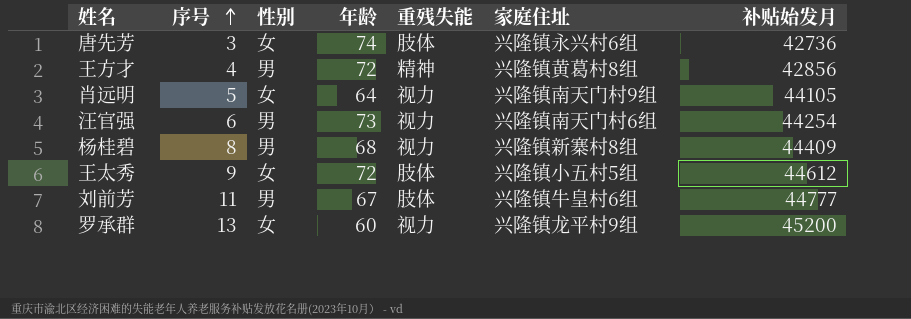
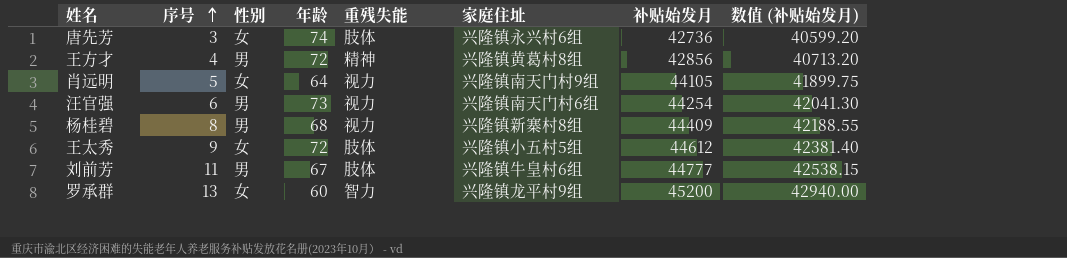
column 数值 (补贴始发月) | formula: none -> [补贴始发月] * 0.95
罗承群 | 重残失能: 视力 -> 智力

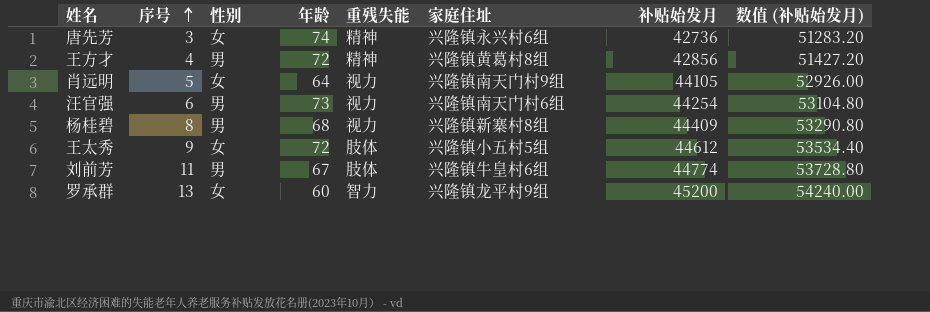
column 数值 (补贴始发月) | formula: [补贴始发月] * 0.95 -> [补贴始发月] * 1.2
唐先芳 | 重残失能: 肢体 -> 精神
刘前芳 | 补贴始发月: 44777 -> 44774

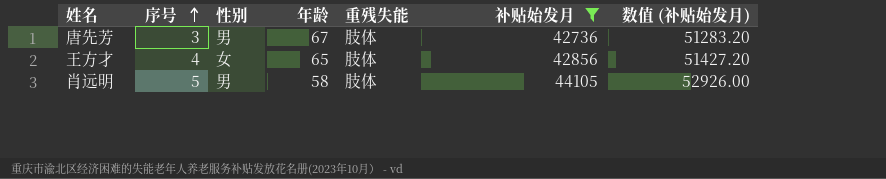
filter: none -> 补贴始发月 <= 44105
column 家庭住址 | position: 6 -> none
唐先芳 | 性别: 女 -> 男
唐先芳 | 年龄: 74 -> 67
唐先芳 | 重残失能: 精神 -> 肢体
王方才 | 性别: 男 -> 女
王方才 | 年龄: 72 -> 65
王方才 | 重残失能: 精神 -> 肢体
肖远明 | 性别: 女 -> 男
肖远明 | 年龄: 64 -> 58
肖远明 | 重残失能: 视力 -> 肢体

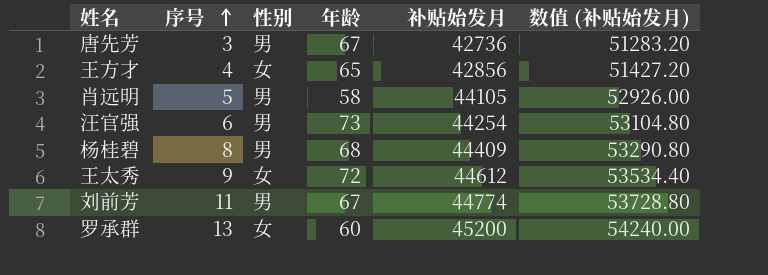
filter: 补贴始发月 <= 44105 -> none
column 重残失能 | position: 5 -> none

